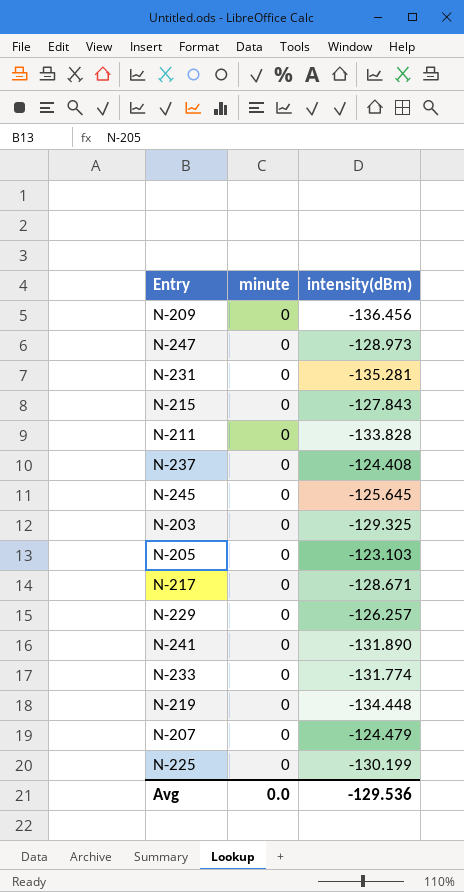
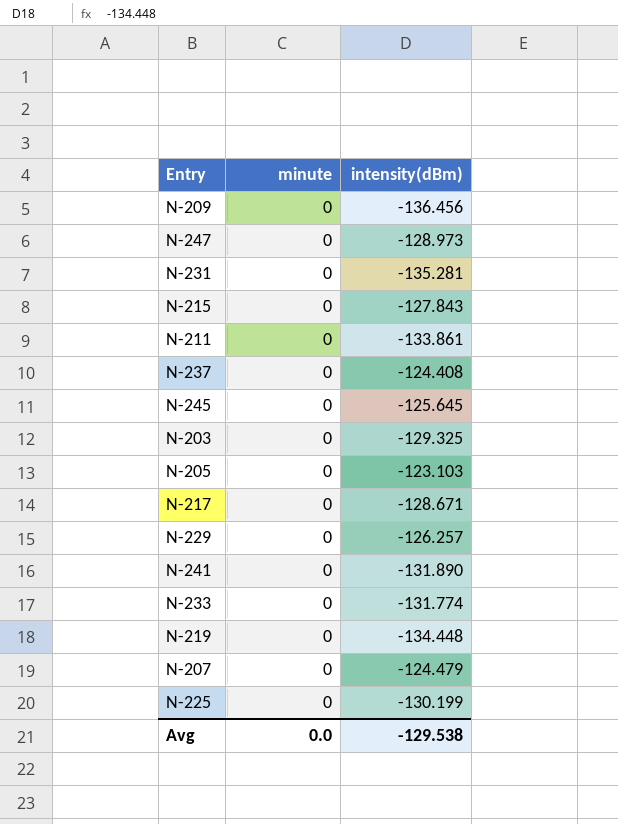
N-211 | intensity(dBm): -133.828 -> -133.861
Avg | intensity(dBm): -129.536 -> -129.538

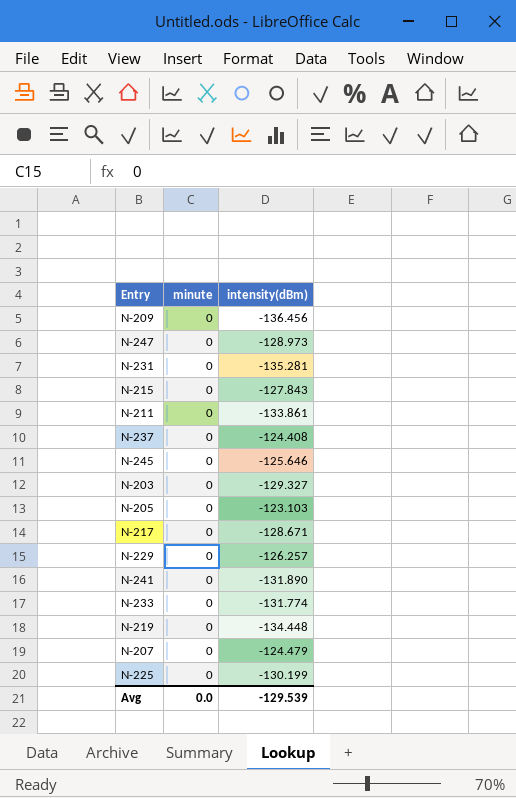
N-245 | intensity(dBm): -125.645 -> -125.646
N-203 | intensity(dBm): -129.325 -> -129.327
Avg | intensity(dBm): -129.538 -> -129.539

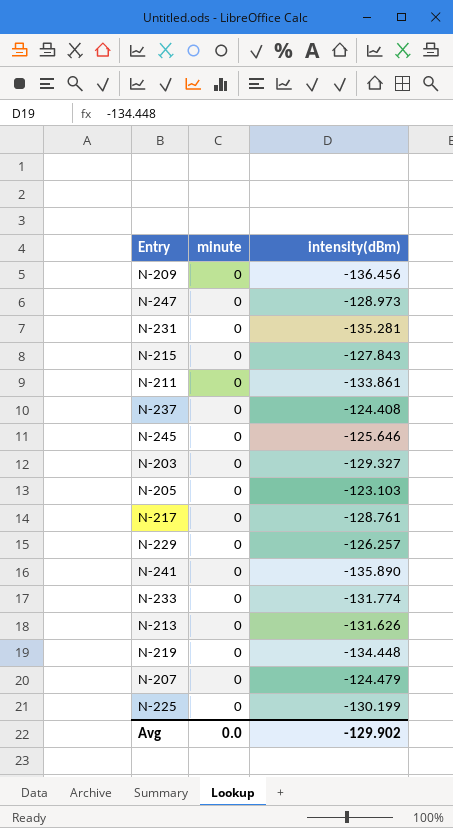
N-217 | intensity(dBm): -128.671 -> -128.761
N-241 | intensity(dBm): -131.890 -> -135.890
row N-213: none -> 0 | -131.626
Avg | intensity(dBm): -129.539 -> -129.902

